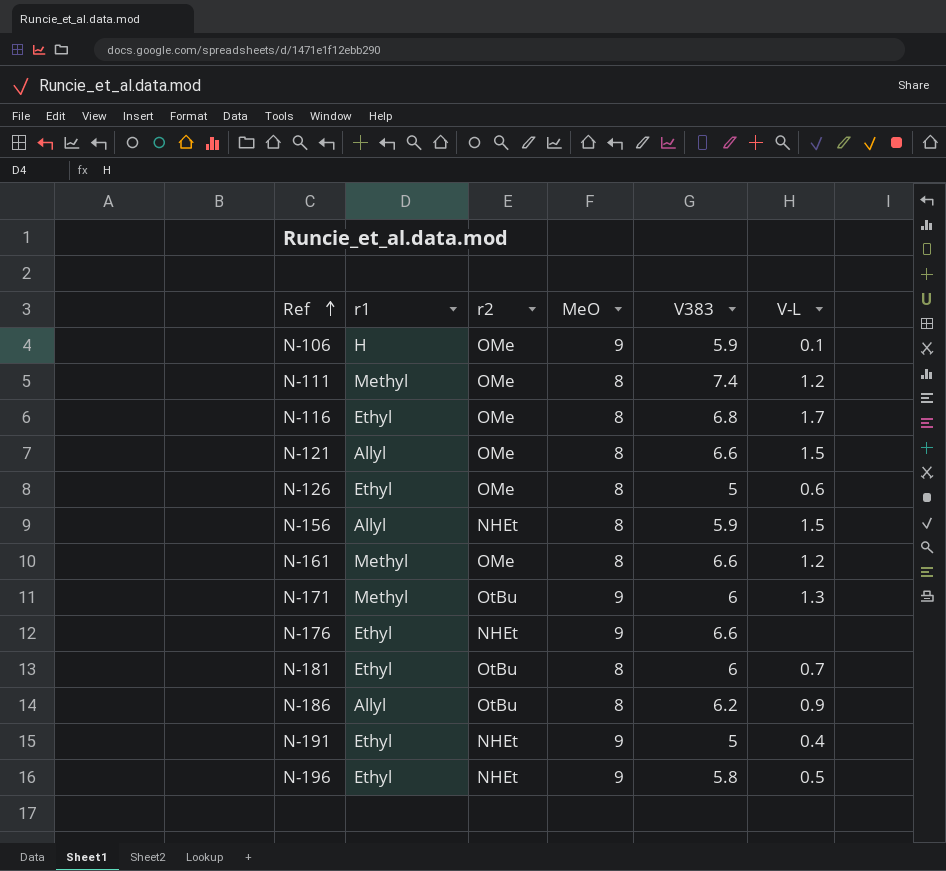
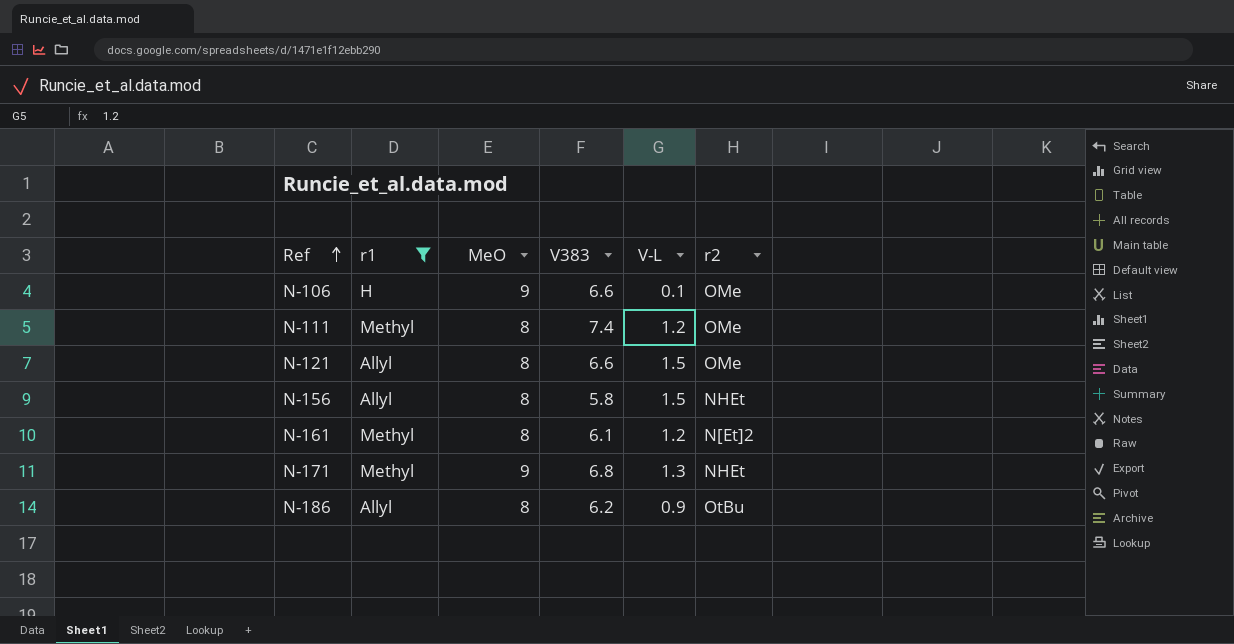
filter: none -> r1 != Ethyl
column r2 | position: 3 -> 6
N-106 | V383: 5.9 -> 6.6
N-156 | V383: 5.9 -> 5.8
N-161 | V383: 6.6 -> 6.1
N-161 | r2: OMe -> N[Et]2
N-171 | V383: 6 -> 6.8
N-171 | r2: OtBu -> NHEt

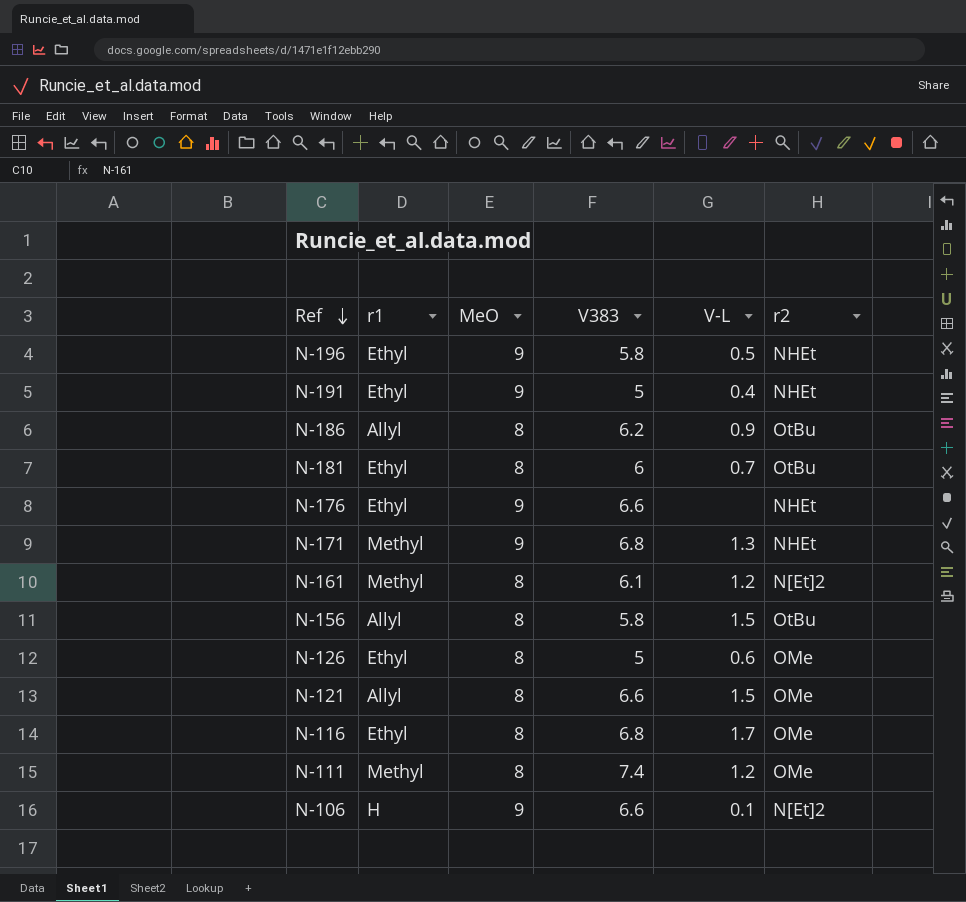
filter: r1 != Ethyl -> none
row order: Ref ascending -> Ref descending
N-156 | r2: NHEt -> OtBu
N-106 | r2: OMe -> N[Et]2

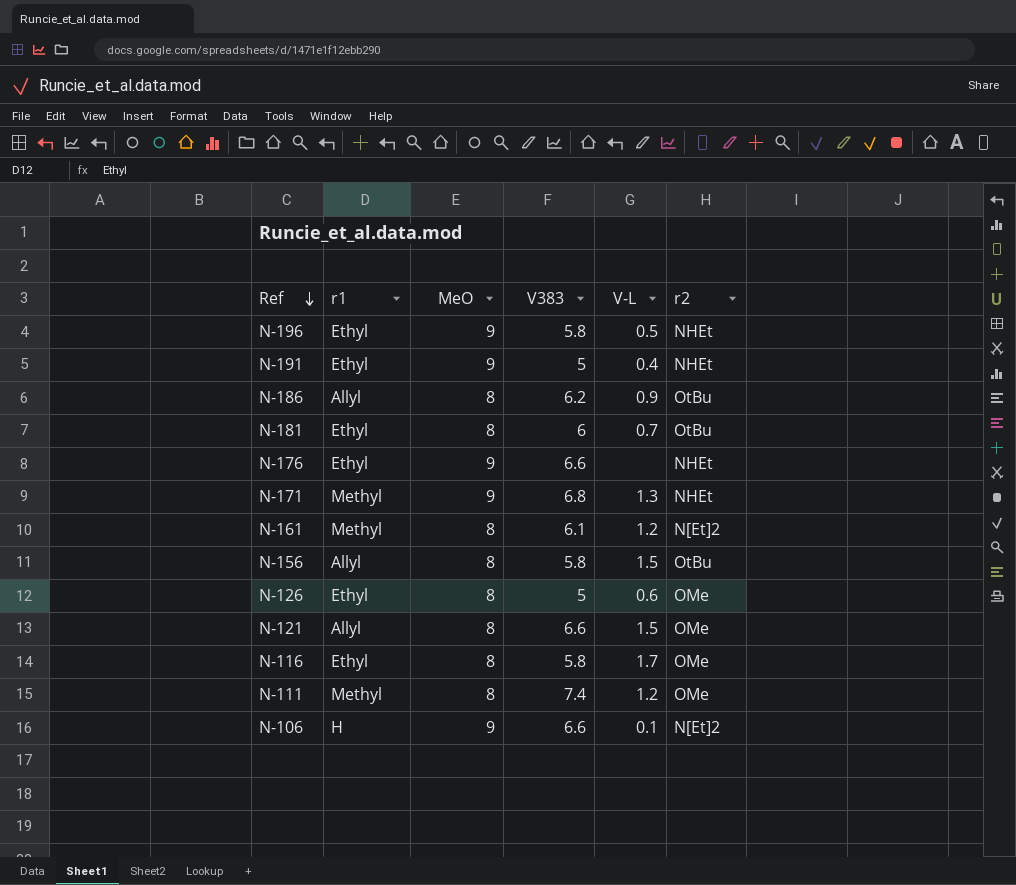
N-116 | V383: 6.8 -> 5.8

